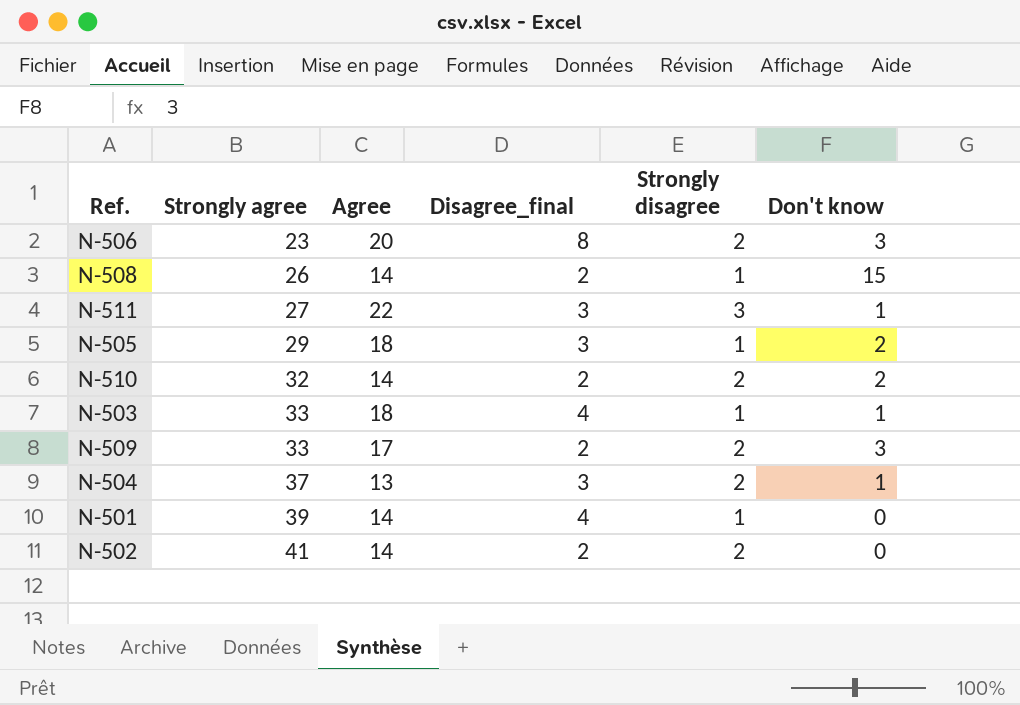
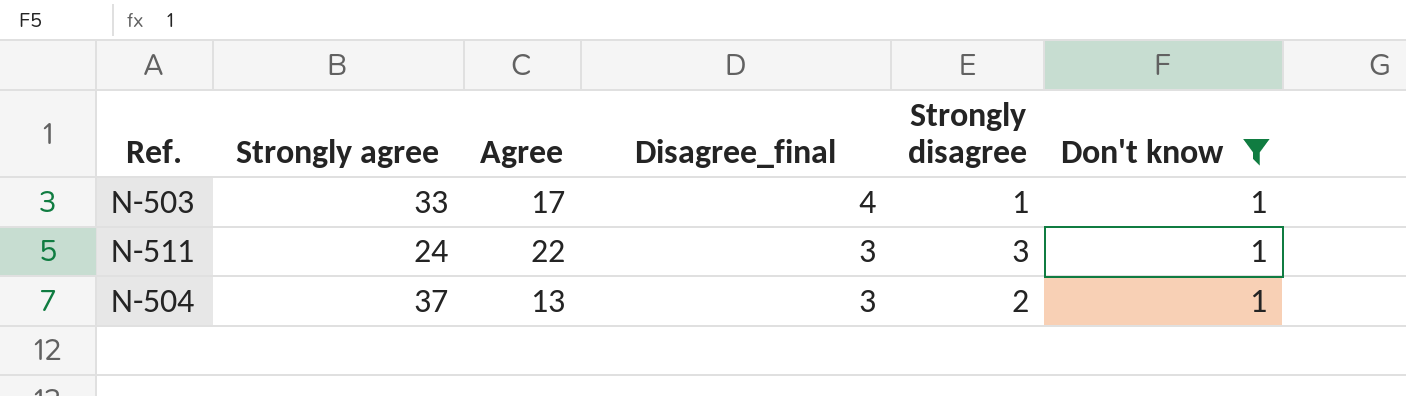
filter: none -> Don't know = 1
row order: Strongly agree ascending -> Disagree_final descending
N-503 | Agree: 18 -> 17
N-511 | Strongly agree: 27 -> 24

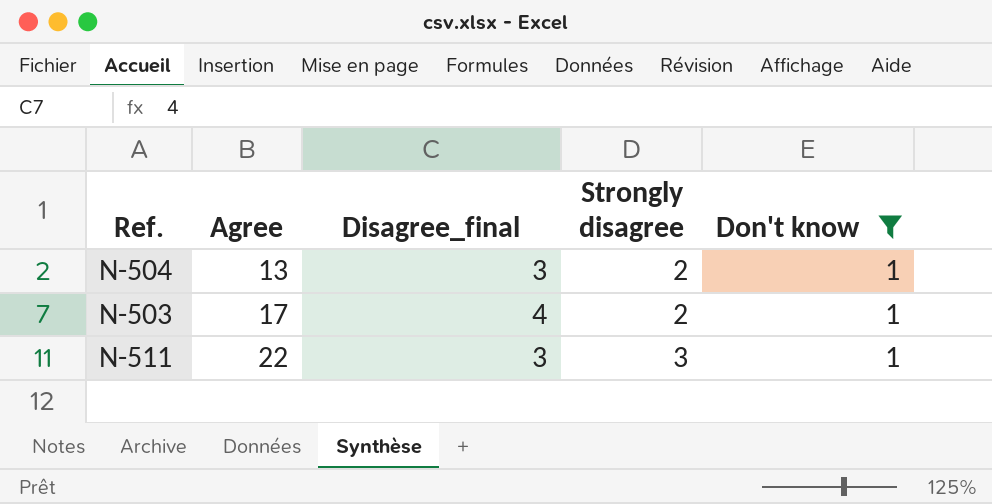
row order: Disagree_final descending -> Agree ascending
column Strongly agree | position: 2 -> none
N-503 | Strongly disagree: 1 -> 2

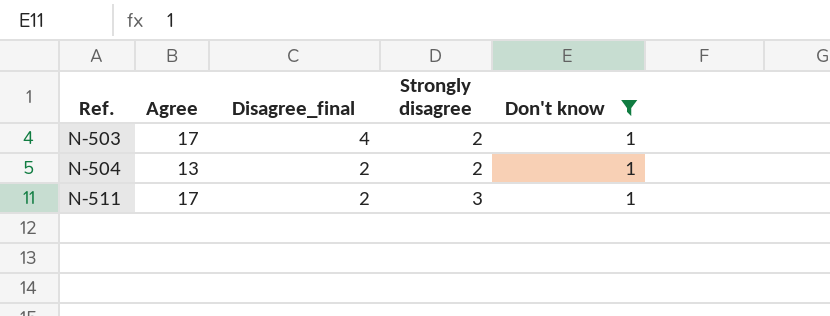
row order: Agree ascending -> Ref. ascending
N-504 | Disagree_final: 3 -> 2
N-511 | Agree: 22 -> 17
N-511 | Disagree_final: 3 -> 2

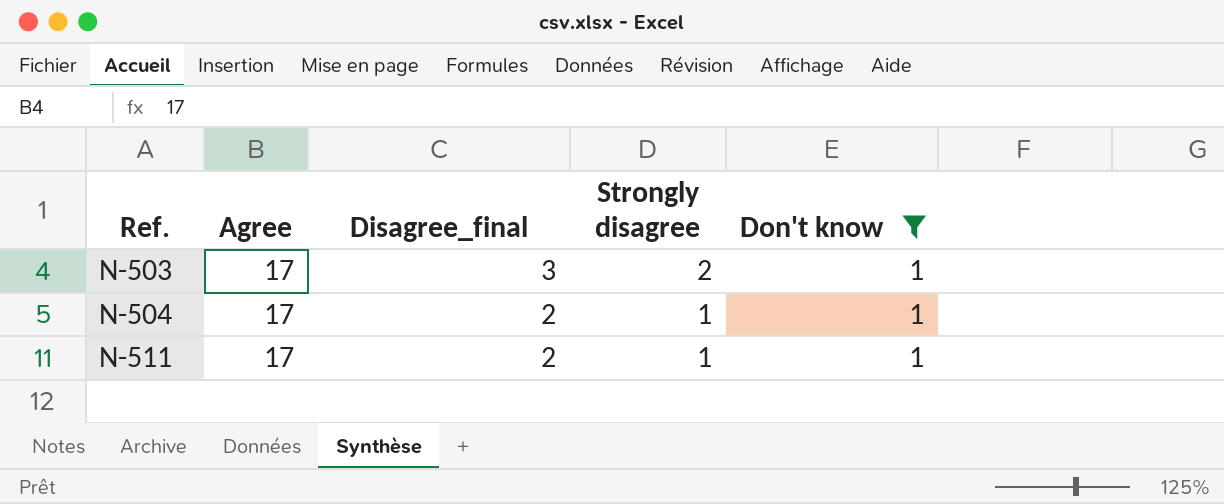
N-503 | Disagree_final: 4 -> 3
N-504 | Agree: 13 -> 17
N-504 | Strongly disagree: 2 -> 1
N-511 | Strongly disagree: 3 -> 1

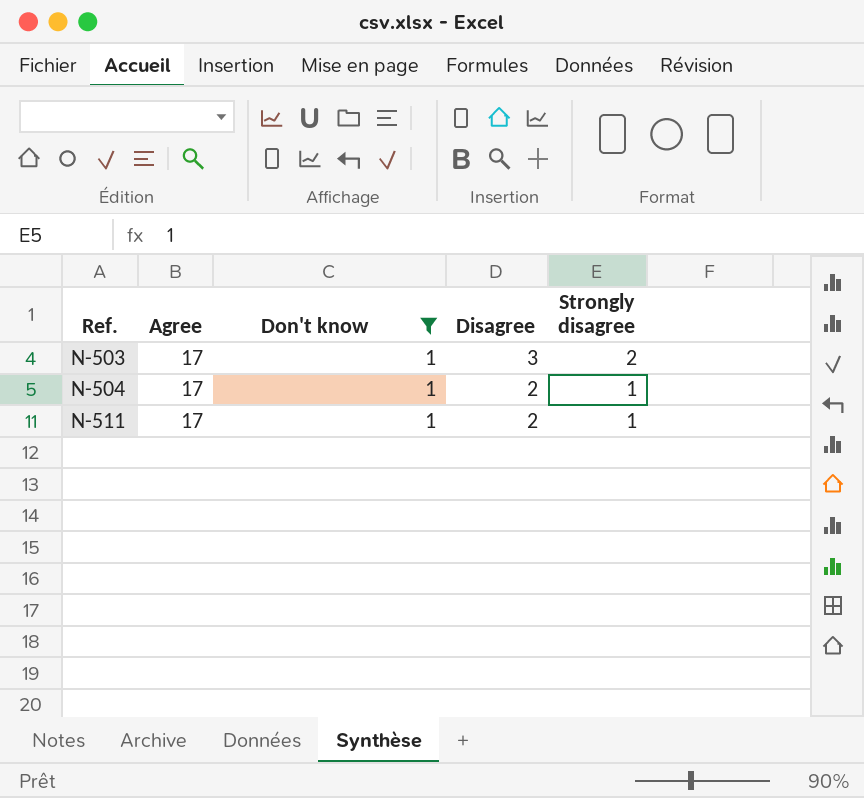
column Don't know | position: 5 -> 3
column name: Disagree_final -> Disagree

